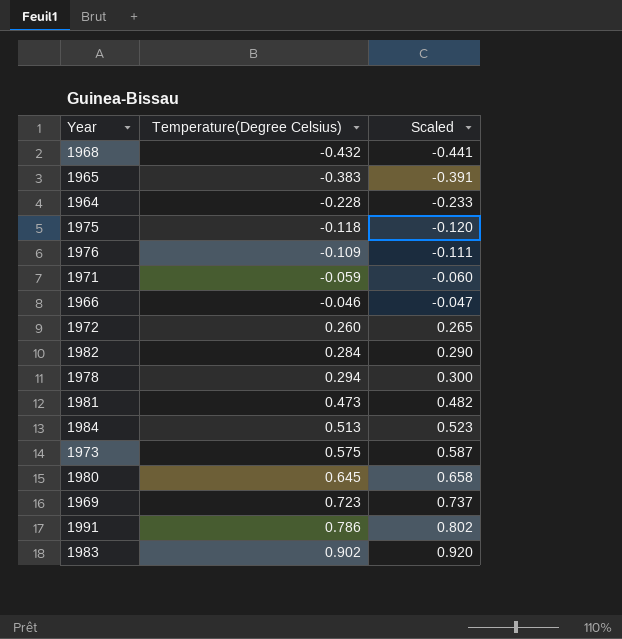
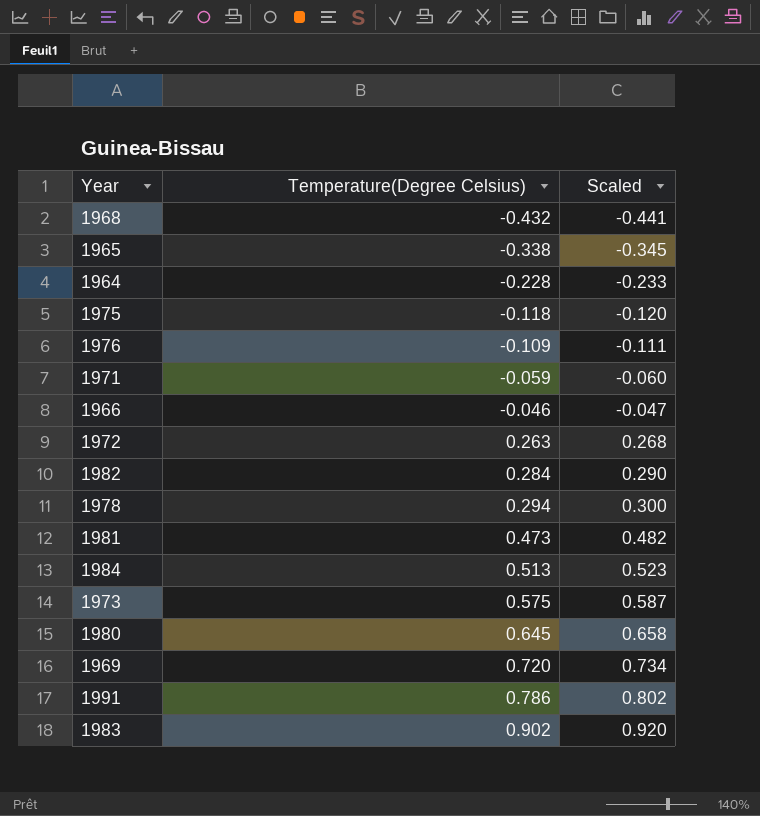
1965 | Temperature(Degree Celsius): -0.383 -> -0.338
1965 | Scaled: -0.391 -> -0.345
1972 | Temperature(Degree Celsius): 0.260 -> 0.263
1972 | Scaled: 0.265 -> 0.268
1969 | Temperature(Degree Celsius): 0.723 -> 0.720
1969 | Scaled: 0.737 -> 0.734

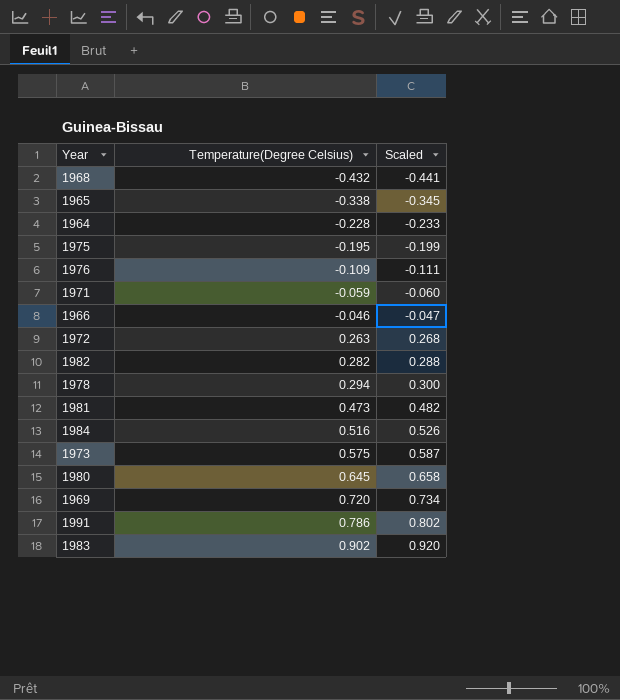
1975 | Temperature(Degree Celsius): -0.118 -> -0.195
1975 | Scaled: -0.120 -> -0.199
1982 | Temperature(Degree Celsius): 0.284 -> 0.282
1982 | Scaled: 0.290 -> 0.288
1984 | Temperature(Degree Celsius): 0.513 -> 0.516
1984 | Scaled: 0.523 -> 0.526

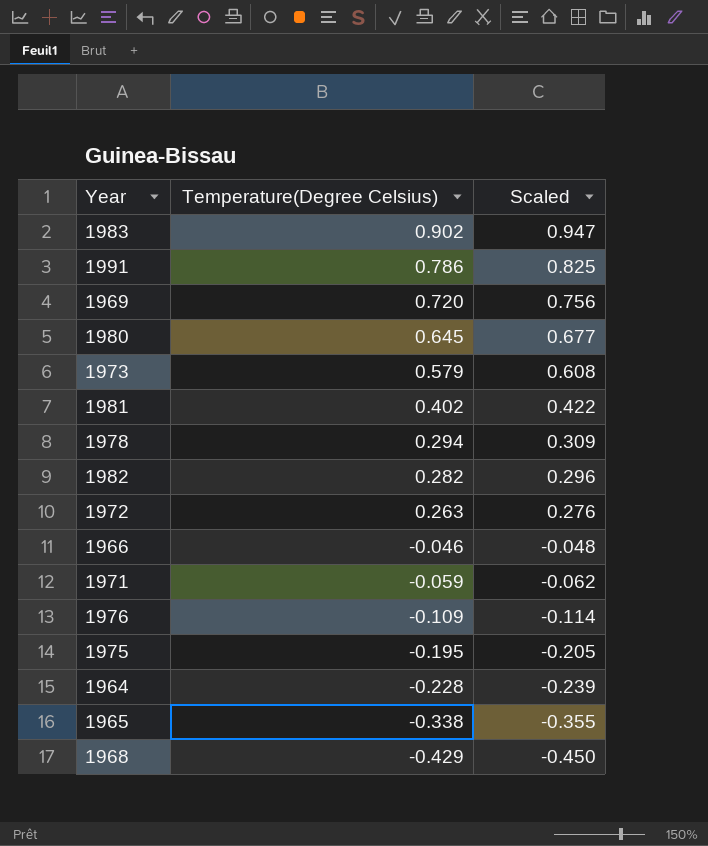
row order: Temperature(Degree Celsius) ascending -> Temperature(Degree Celsius) descending
column Scaled | formula: [Temperature(Degree Celsius)] * 1.02 -> [Temperature(Degree Celsius)] * 1.05
row 1984: 0.516 | 0.526 -> none
1973 | Temperature(Degree Celsius): 0.575 -> 0.579
1981 | Temperature(Degree Celsius): 0.473 -> 0.402
1968 | Temperature(Degree Celsius): -0.432 -> -0.429

